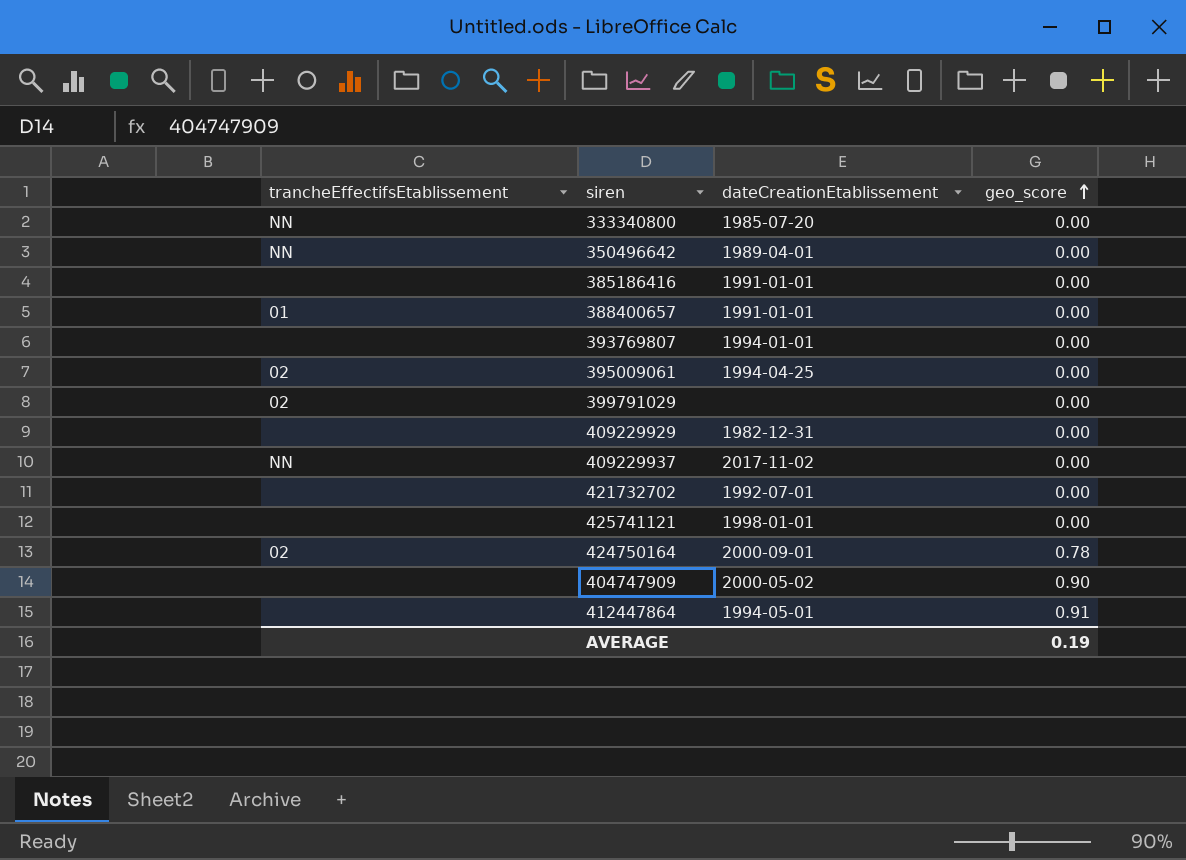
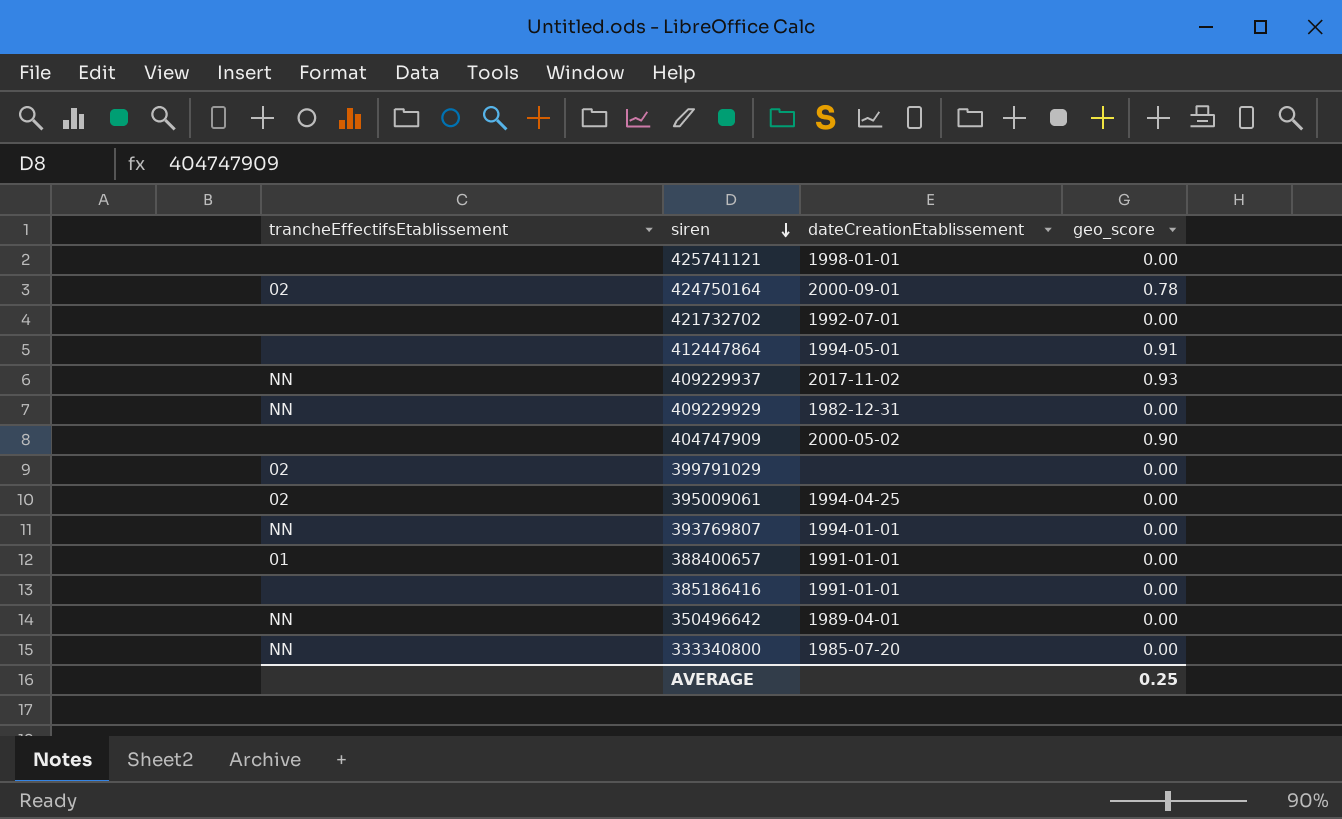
row order: geo_score ascending -> siren descending
409229937 | geo_score: 0.00 -> 0.93
409229929 | trancheEffectifsEtablissement: none -> NN
393769807 | trancheEffectifsEtablissement: none -> NN
AVERAGE | geo_score: 0.19 -> 0.25

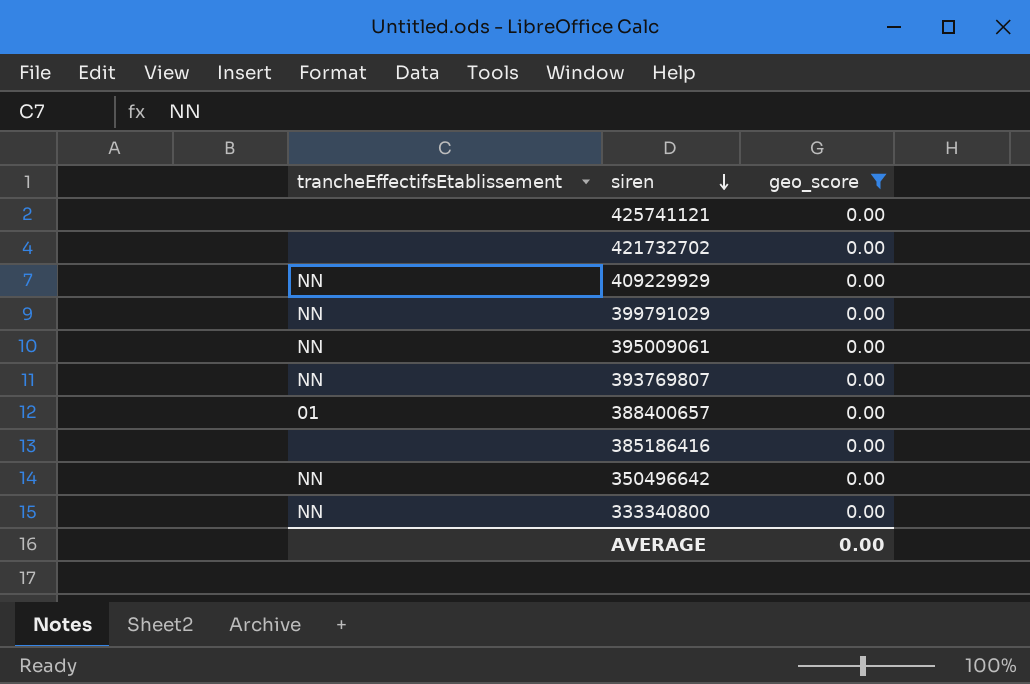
filter: none -> geo_score = 0.00
column dateCreationEtablissement | position: 3 -> none
399791029 | trancheEffectifsEtablissement: 02 -> NN
395009061 | trancheEffectifsEtablissement: 02 -> NN
AVERAGE | geo_score: 0.25 -> 0.00

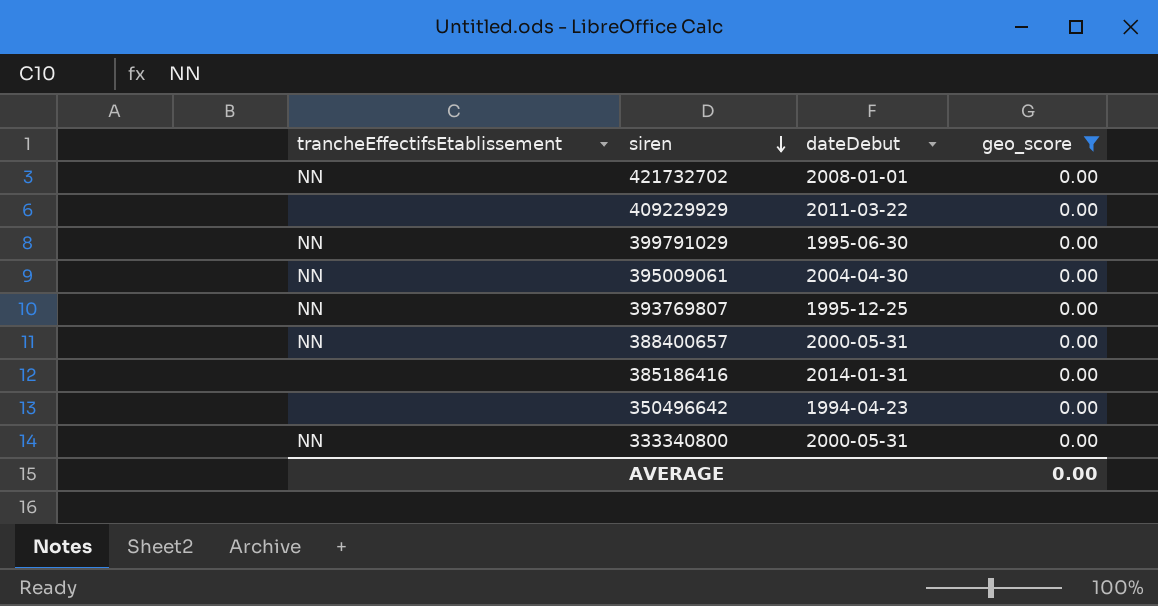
column dateDebut | position: none -> 3
row 425741121: none | 0.00 -> none
421732702 | trancheEffectifsEtablissement: none -> NN
409229929 | trancheEffectifsEtablissement: NN -> none
388400657 | trancheEffectifsEtablissement: 01 -> NN
350496642 | trancheEffectifsEtablissement: NN -> none

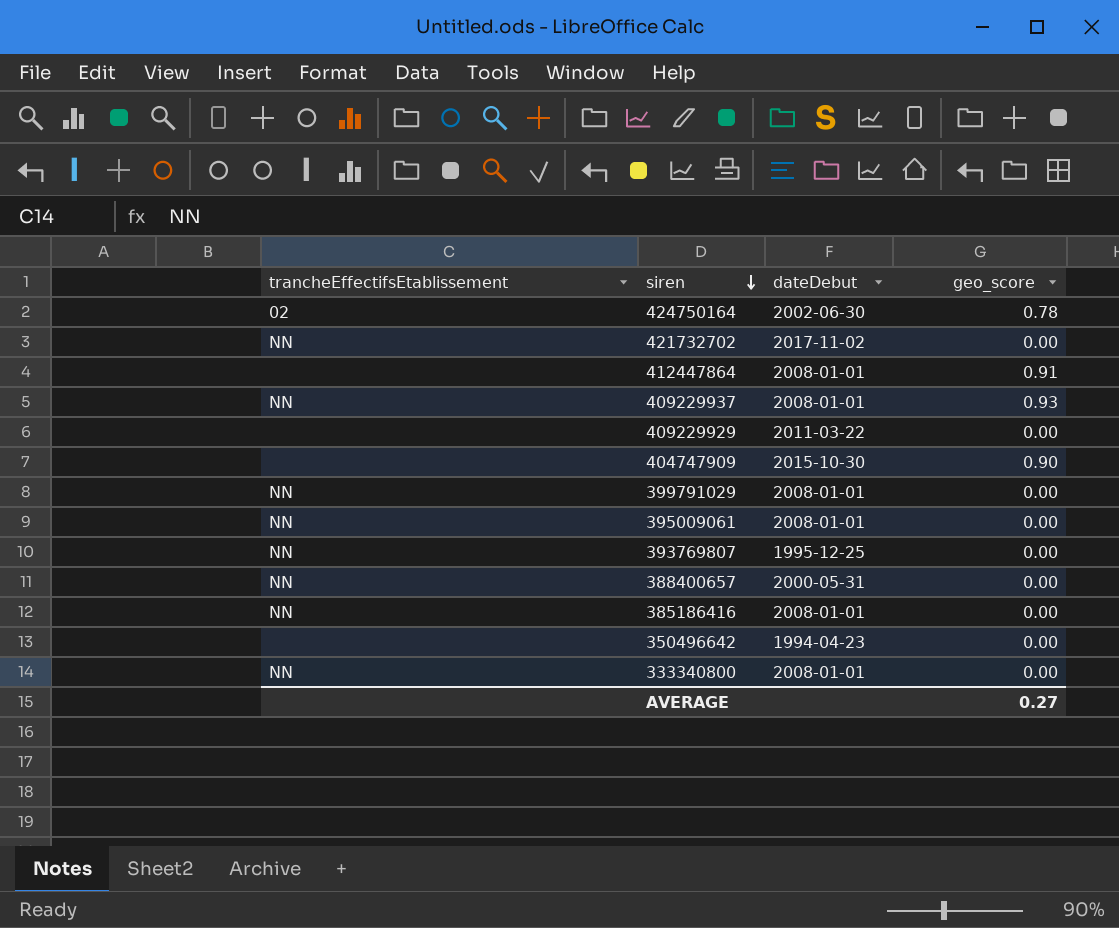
filter: geo_score = 0.00 -> none
421732702 | dateDebut: 2008-01-01 -> 2017-11-02
399791029 | dateDebut: 1995-06-30 -> 2008-01-01
395009061 | dateDebut: 2004-04-30 -> 2008-01-01
385186416 | trancheEffectifsEtablissement: none -> NN
385186416 | dateDebut: 2014-01-31 -> 2008-01-01
333340800 | dateDebut: 2000-05-31 -> 2008-01-01
AVERAGE | geo_score: 0.00 -> 0.27

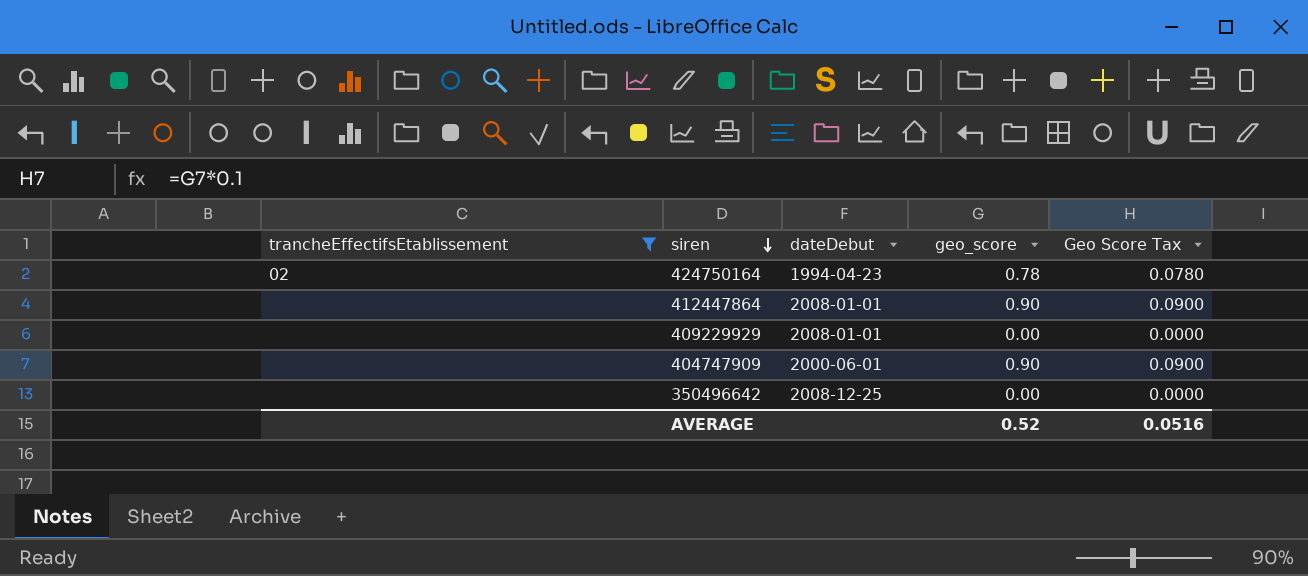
filter: none -> trancheEffectifsEtablissement != NN
column Geo Score Tax | formula: none -> [geo_score] * 0.1
424750164 | dateDebut: 2002-06-30 -> 1994-04-23
412447864 | geo_score: 0.91 -> 0.90
409229929 | dateDebut: 2011-03-22 -> 2008-01-01
404747909 | dateDebut: 2015-10-30 -> 2000-06-01
350496642 | dateDebut: 1994-04-23 -> 2008-12-25
AVERAGE | geo_score: 0.27 -> 0.52

